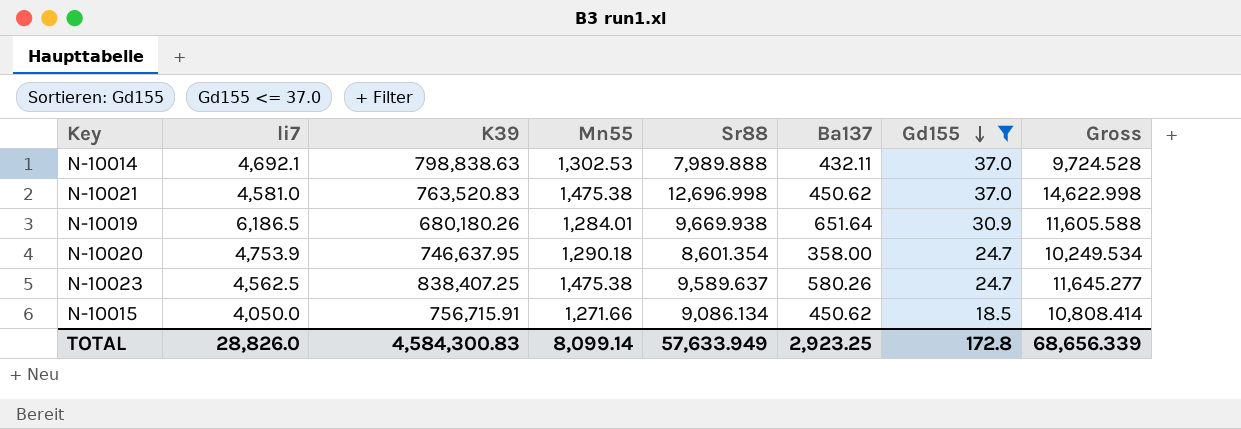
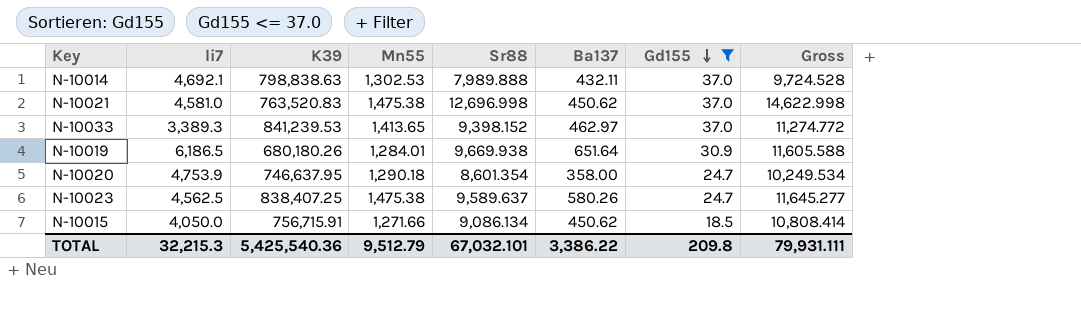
row N-10033: none -> 3,389.3 | 841,239.53 | 1,413.65 | 9,398.152 | 462.97 | 37.0 | 11,274.772
TOTAL | li7: 28,826.0 -> 32,215.3
TOTAL | K39: 4,584,300.83 -> 5,425,540.36
TOTAL | Mn55: 8,099.14 -> 9,512.79
TOTAL | Sr88: 57,633.949 -> 67,032.101
TOTAL | Ba137: 2,923.25 -> 3,386.22
TOTAL | Gd155: 172.8 -> 209.8
TOTAL | Gross: 68,656.339 -> 79,931.111

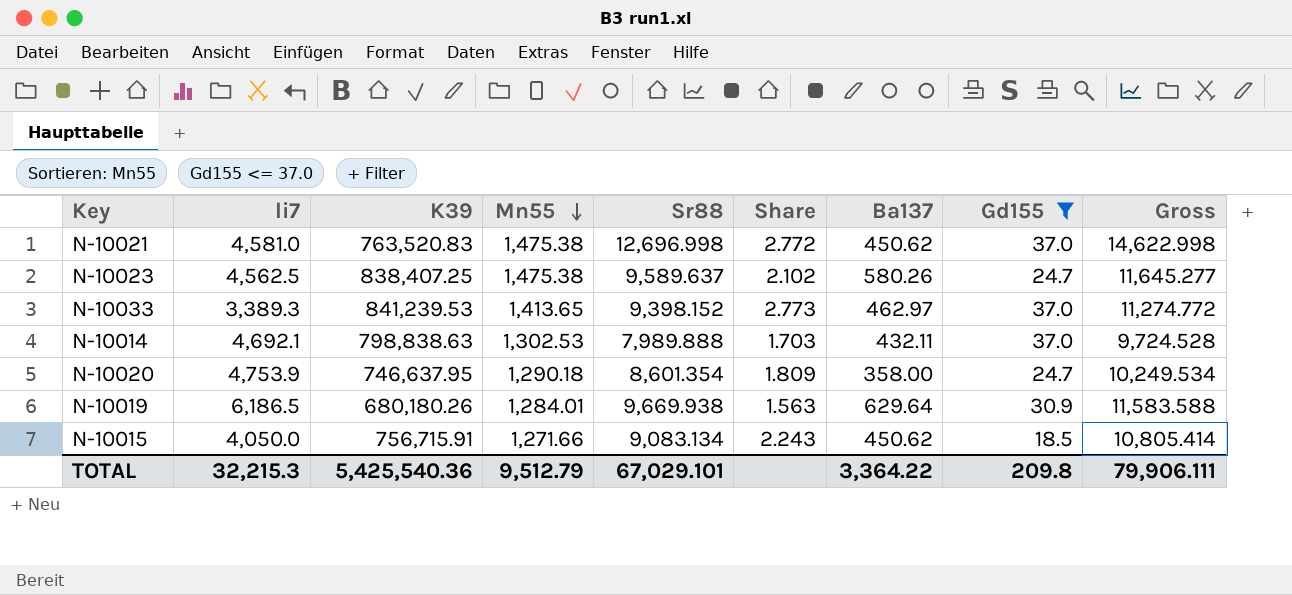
row order: Gd155 descending -> Mn55 descending
column Share | formula: none -> [Sr88] / [li7]
N-10019 | Ba137: 651.64 -> 629.64
N-10019 | Gross: 11,605.588 -> 11,583.588
N-10015 | Sr88: 9,086.134 -> 9,083.134
N-10015 | Gross: 10,808.414 -> 10,805.414
TOTAL | Sr88: 67,032.101 -> 67,029.101
TOTAL | Ba137: 3,386.22 -> 3,364.22
TOTAL | Gross: 79,931.111 -> 79,906.111

